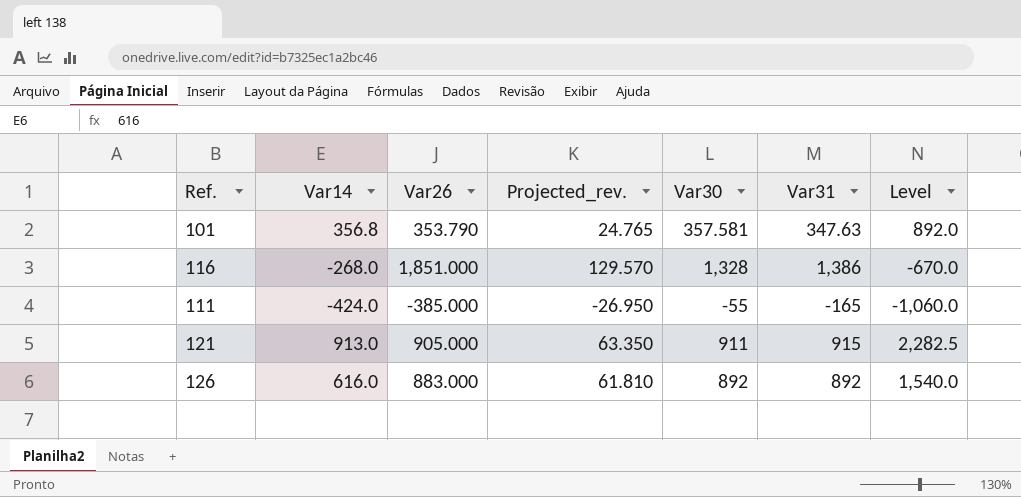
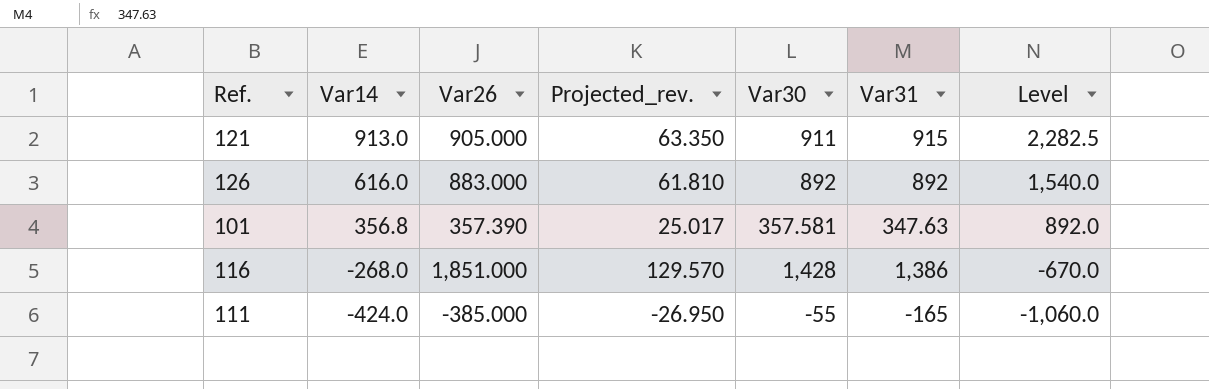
row order: none -> Var14 descending
101 | Var26: 353.790 -> 357.390
101 | Projected_rev.: 24.765 -> 25.017
116 | Var30: 1,328 -> 1,428

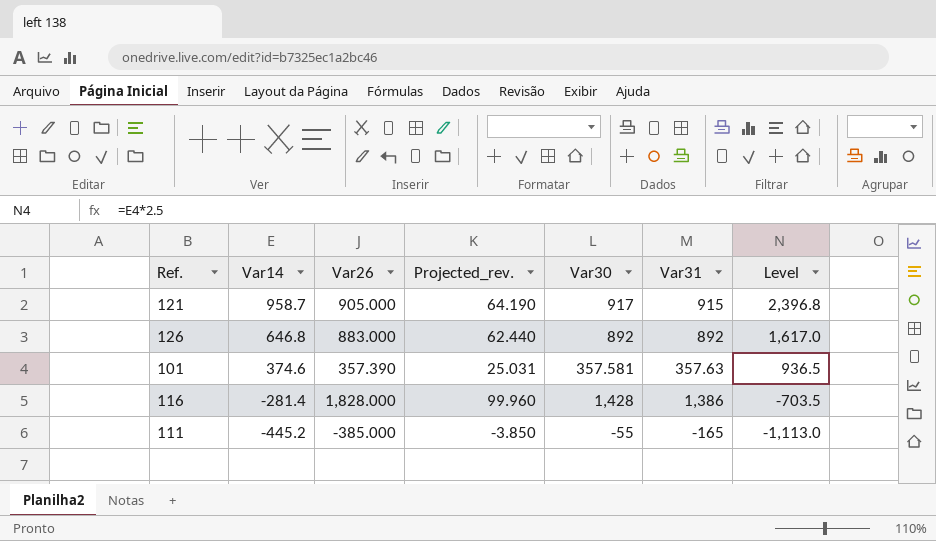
column Projected_rev. | formula: [Var26] * 0.07 -> [Var30] * 0.07
121 | Var14: 913.0 -> 958.7
121 | Var30: 911 -> 917
121 | Level: 2,282.5 -> 2,396.8
126 | Var14: 616.0 -> 646.8
126 | Level: 1,540.0 -> 1,617.0
101 | Var14: 356.8 -> 374.6
101 | Var31: 347.63 -> 357.63
101 | Level: 892.0 -> 936.5
116 | Var14: -268.0 -> -281.4
116 | Var26: 1,851.000 -> 1,828.000
116 | Level: -670.0 -> -703.5
111 | Var14: -424.0 -> -445.2
111 | Level: -1,060.0 -> -1,113.0

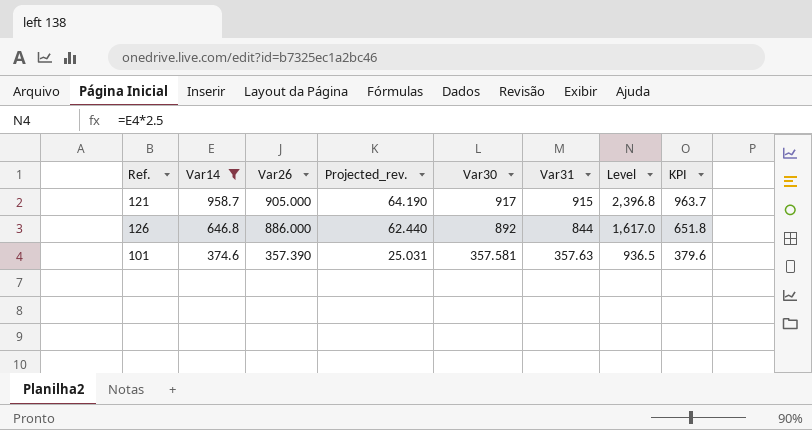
filter: none -> Var14 >= 374.6
column KPI | formula: none -> [Var14] + 5
126 | Var26: 883.000 -> 886.000
126 | Var31: 892 -> 844

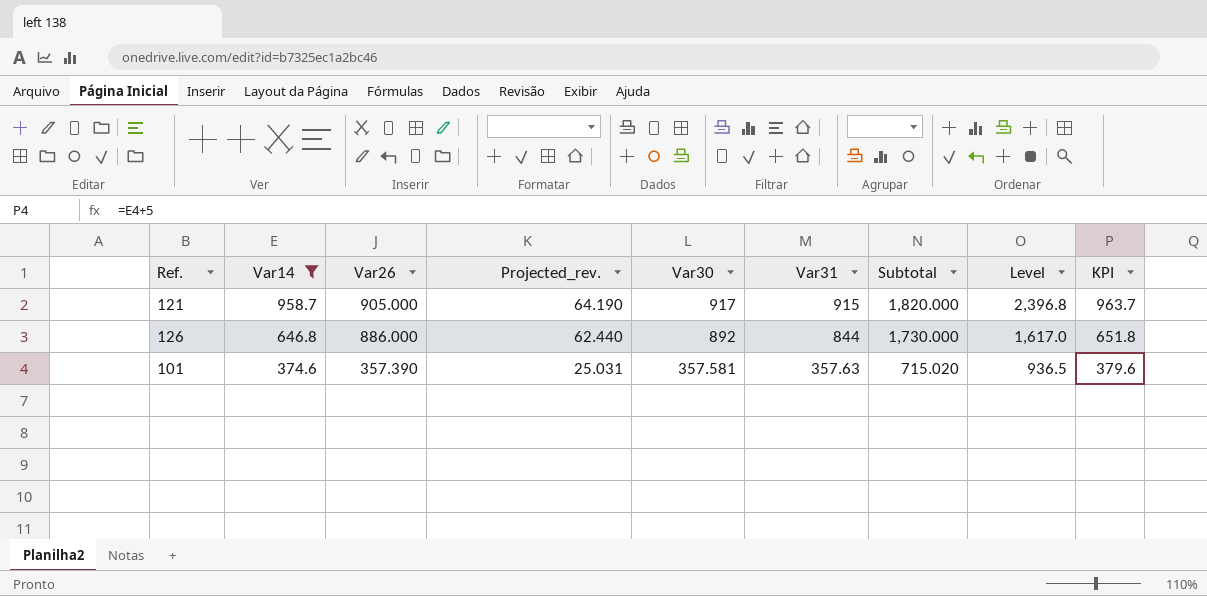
column Subtotal | formula: none -> [Var26] + [Var31]

